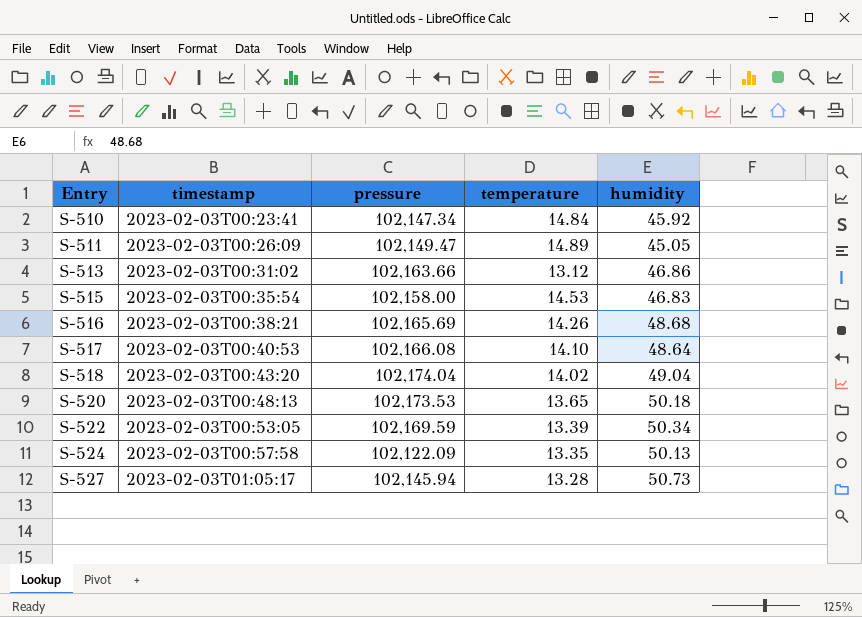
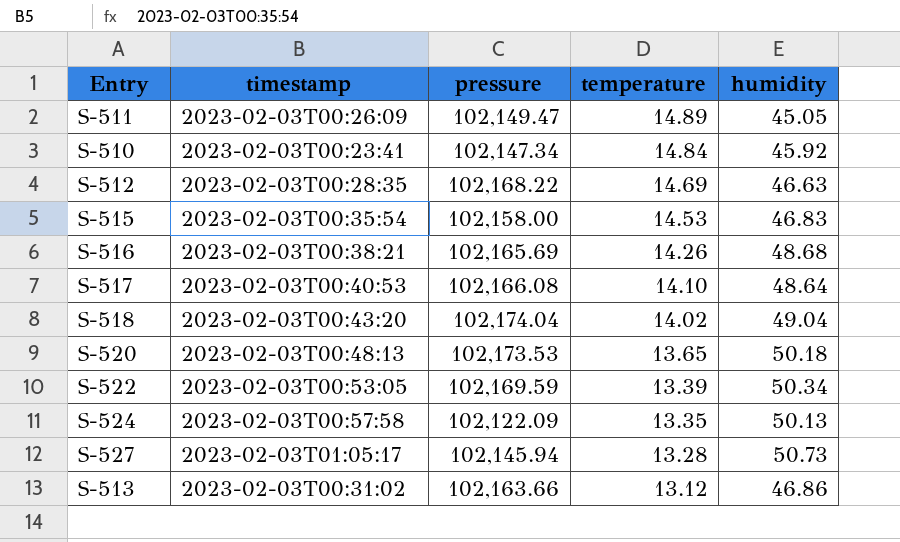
row order: Entry ascending -> temperature descending
row S-512: none -> 2023-02-03T00:28:35 | 102,168.22 | 14.69 | 46.63

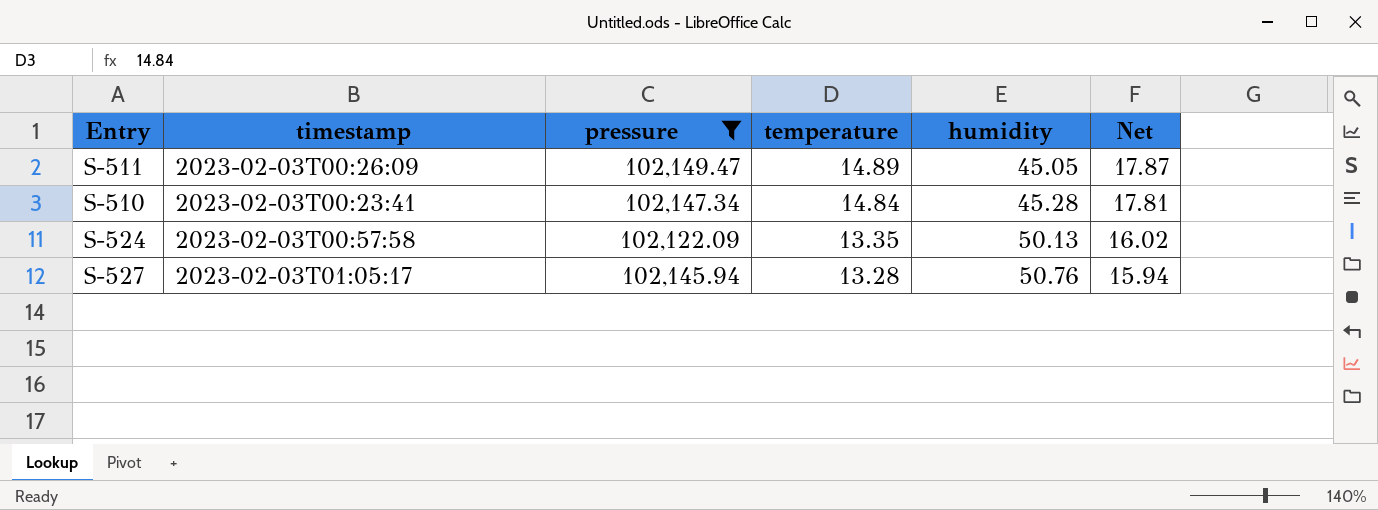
filter: none -> pressure <= 102,149.47
column Net | formula: none -> [temperature] * 1.2
S-510 | humidity: 45.92 -> 45.28
S-527 | humidity: 50.73 -> 50.76

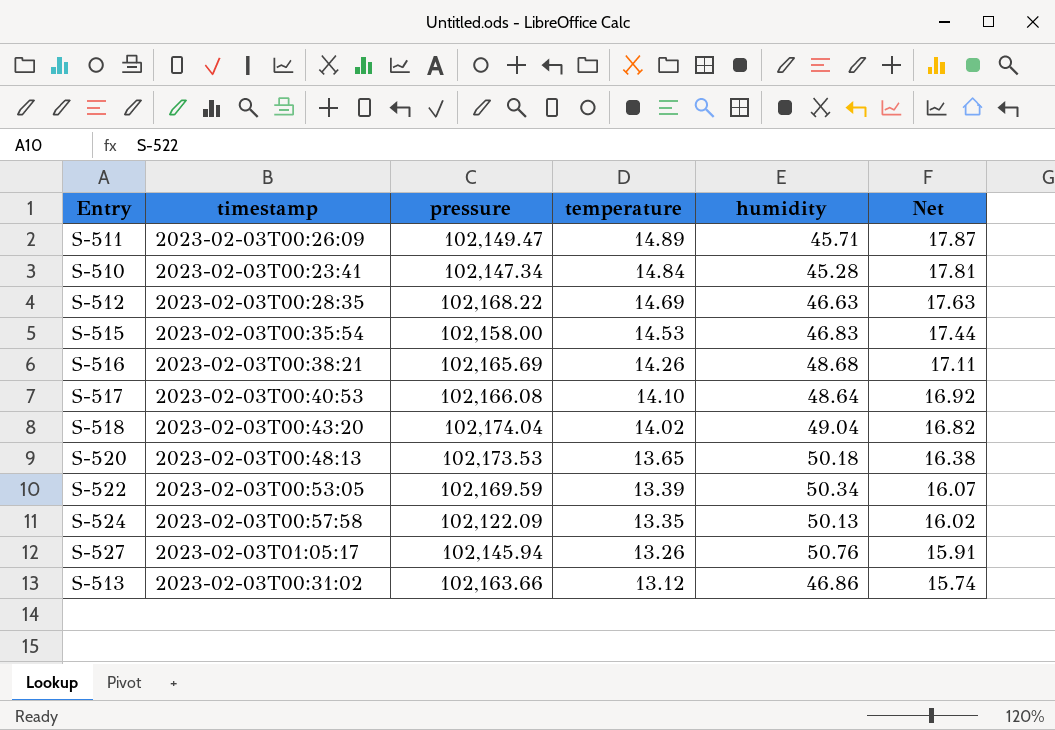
filter: pressure <= 102,149.47 -> none
S-511 | humidity: 45.05 -> 45.71
S-527 | temperature: 13.28 -> 13.26
S-527 | Net: 15.94 -> 15.91

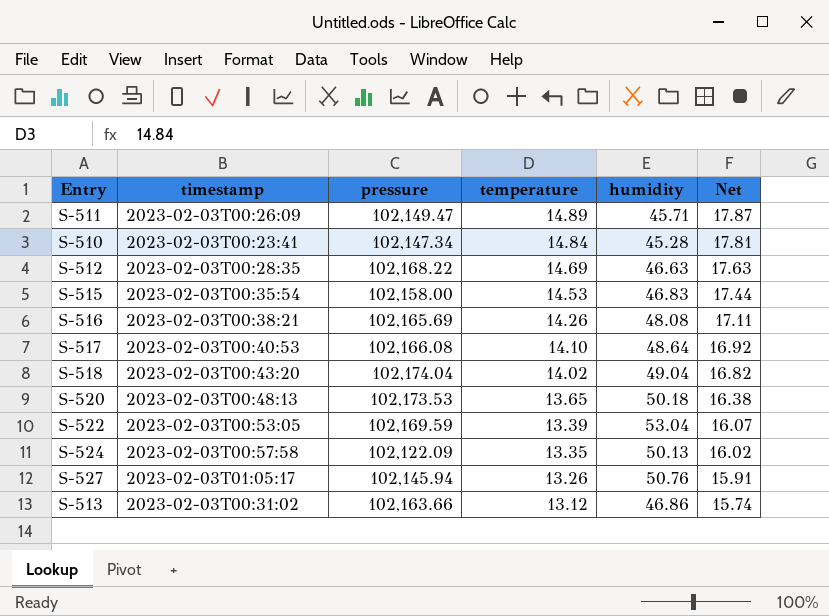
S-516 | humidity: 48.68 -> 48.08
S-522 | humidity: 50.34 -> 53.04

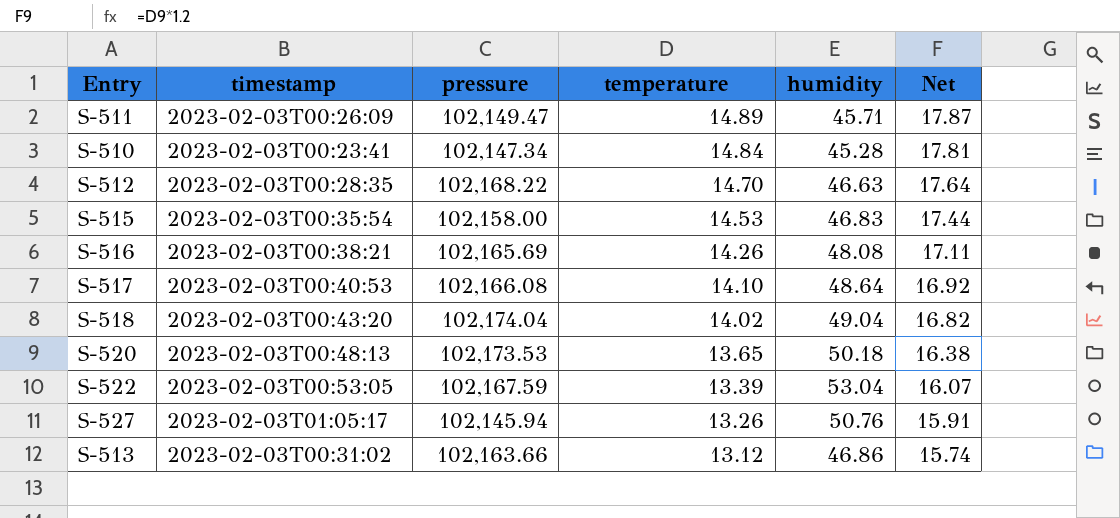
row S-524: 2023-02-03T00:57:58 | 102,122.09 | 13.35 | 50.13 | 16.02 -> none
S-512 | temperature: 14.69 -> 14.70
S-512 | Net: 17.63 -> 17.64
S-522 | pressure: 102,169.59 -> 102,167.59

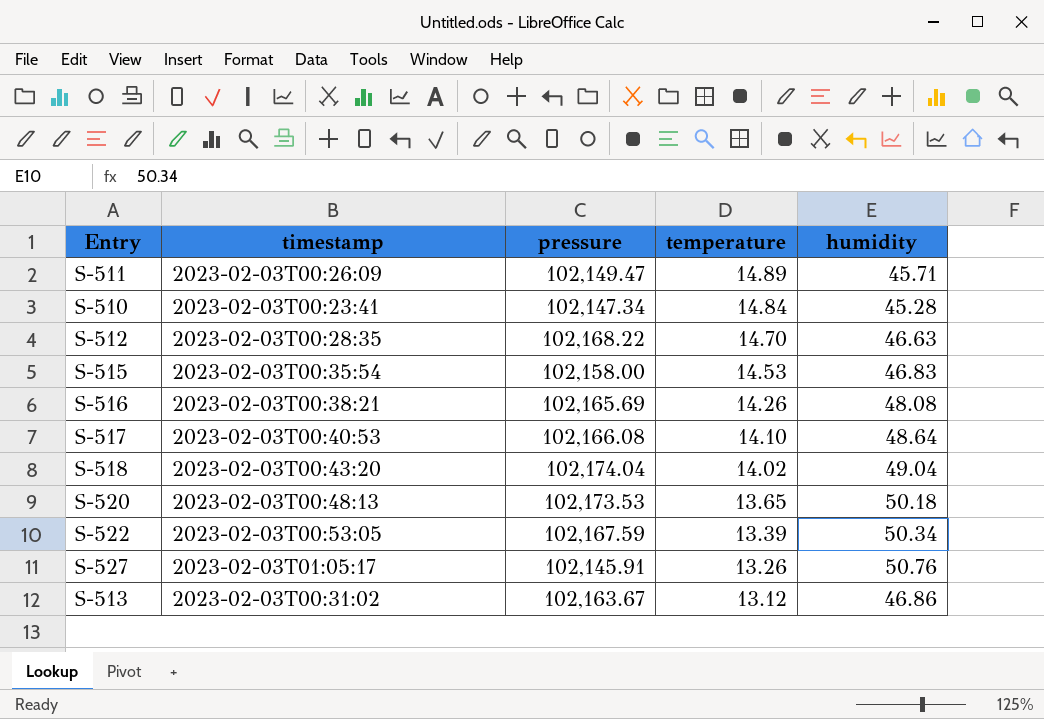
column Net | formula: [temperature] * 1.2 -> none
S-522 | humidity: 53.04 -> 50.34
S-527 | pressure: 102,145.94 -> 102,145.91
S-513 | pressure: 102,163.66 -> 102,163.67

